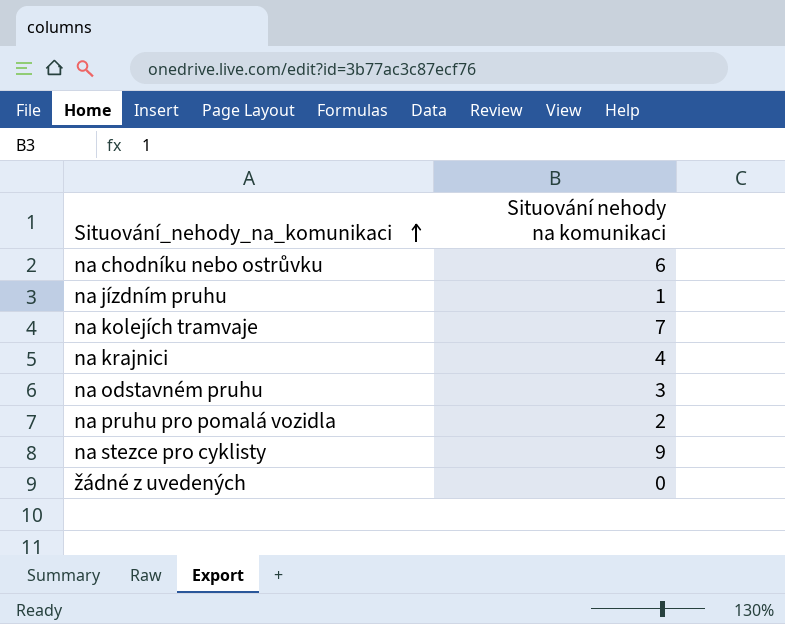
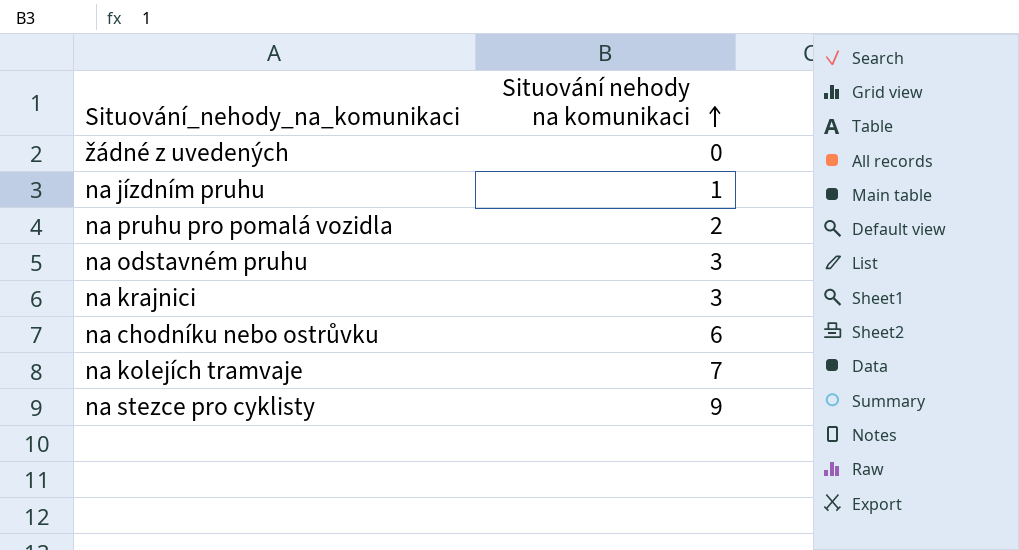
row order: Situování_nehody_na_komunikaci ascending -> Situování nehody na komunikaci ascending
na krajnici | Situování nehody na komunikaci: 4 -> 3

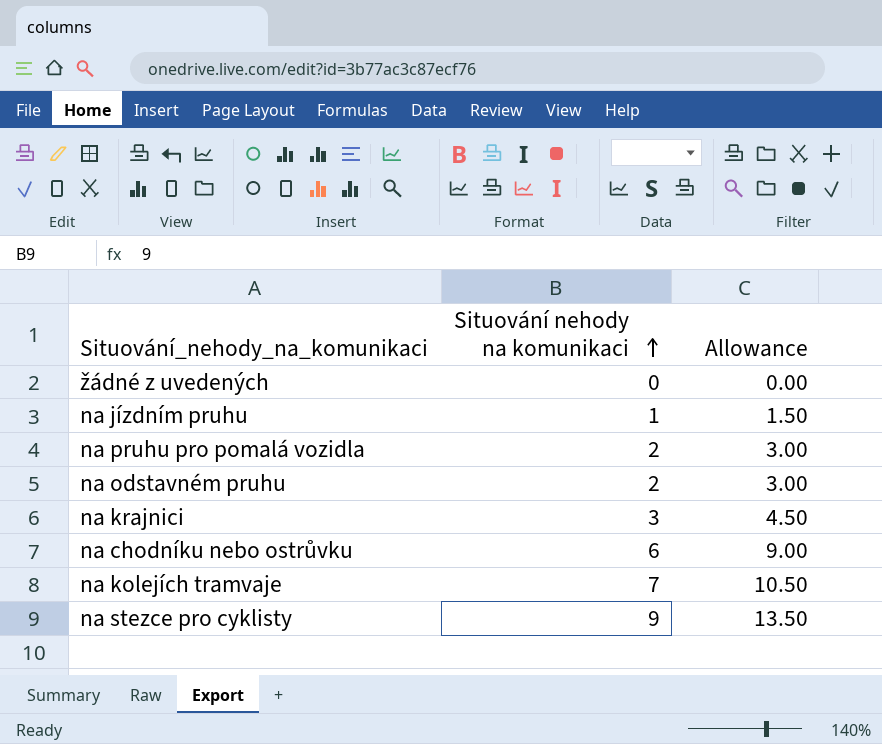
column Allowance | formula: none -> [Situování nehody na komunikaci] * 1.5
na odstavném pruhu | Situování nehody na komunikaci: 3 -> 2

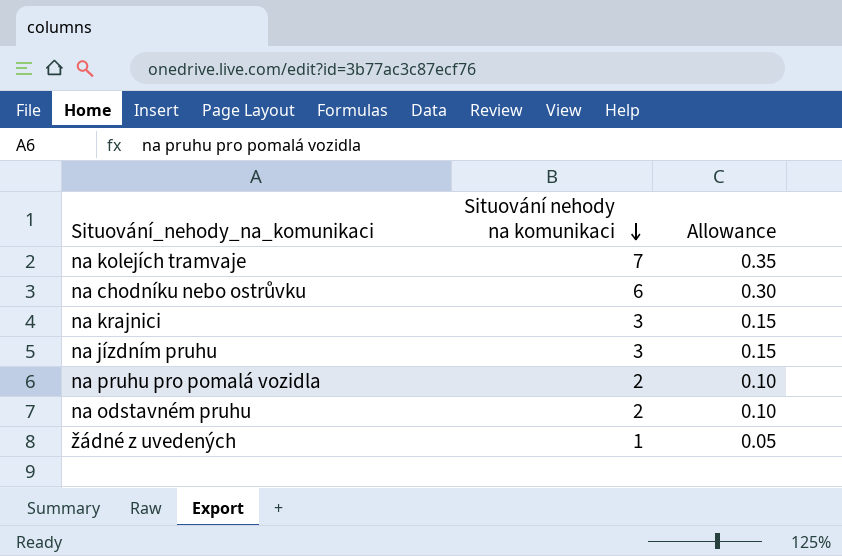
row order: Situování nehody na komunikaci ascending -> Situování nehody na komunikaci descending
column Allowance | formula: [Situování nehody na komunikaci] * 1.5 -> [Situování nehody na komunikaci] * 0.05
row na stezce pro cyklisty: 9 | 13.50 -> none
na jízdním pruhu | Situování nehody na komunikaci: 1 -> 3
žádné z uvedených | Situování nehody na komunikaci: 0 -> 1

